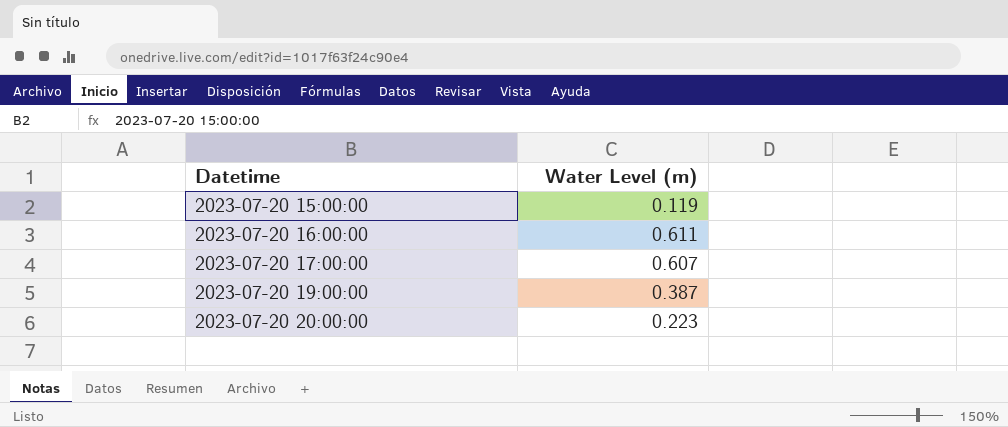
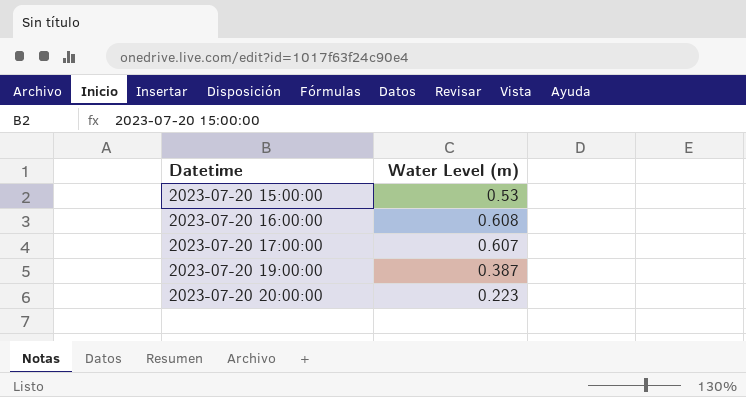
2023-07-20 15:00:00 | Water Level (m): 0.119 -> 0.53
2023-07-20 16:00:00 | Water Level (m): 0.611 -> 0.608

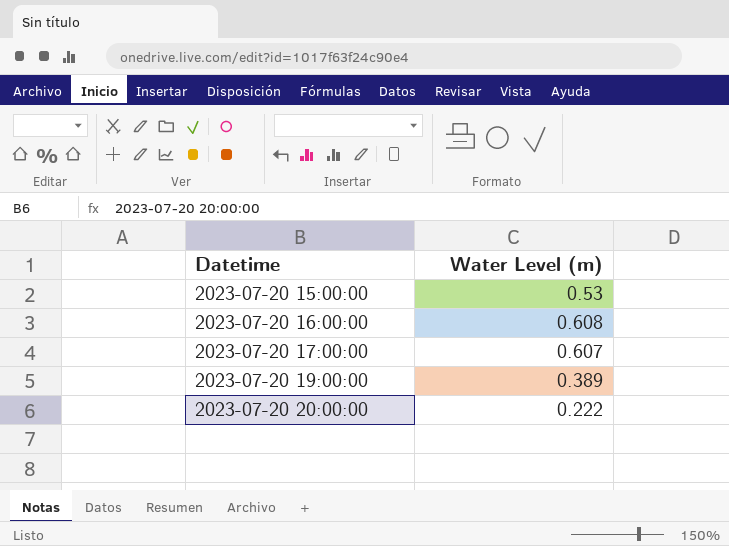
2023-07-20 19:00:00 | Water Level (m): 0.387 -> 0.389
2023-07-20 20:00:00 | Water Level (m): 0.223 -> 0.222

